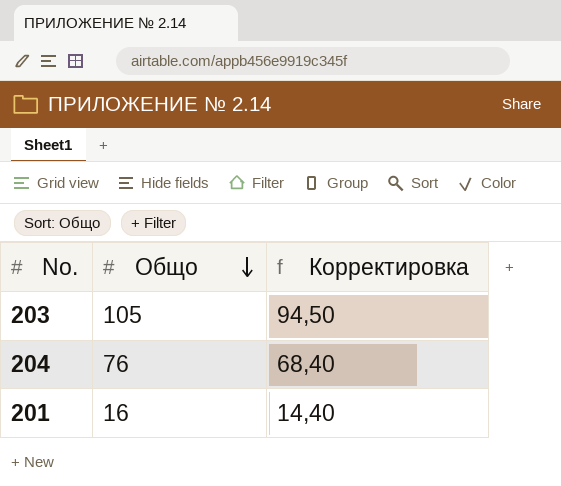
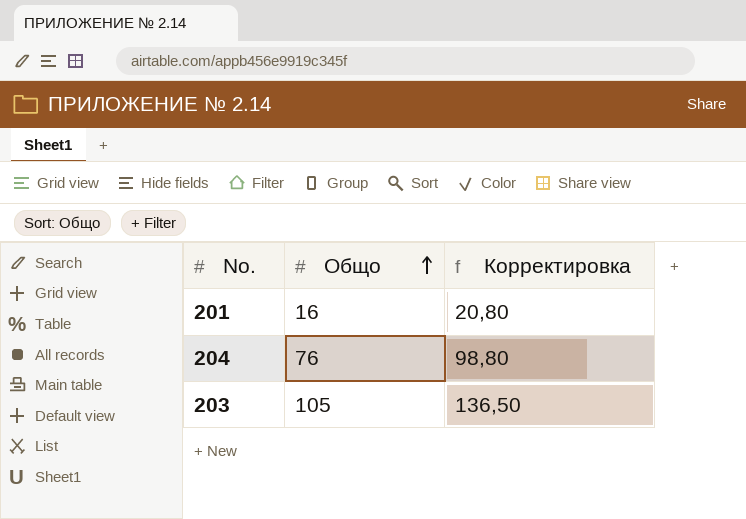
row order: Общо descending -> Общо ascending
column Корректировка | formula: [Общо] * 0,9 -> [Общо] * 1,3

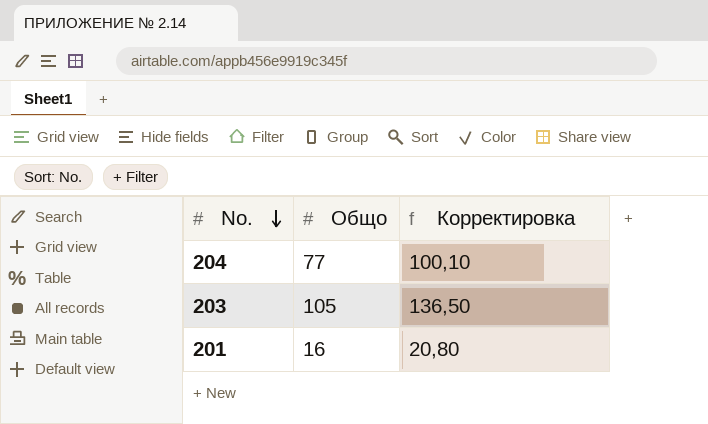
row order: Общо ascending -> No. descending
204 | Общо: 76 -> 77
204 | Корректировка: 98,80 -> 100,10

